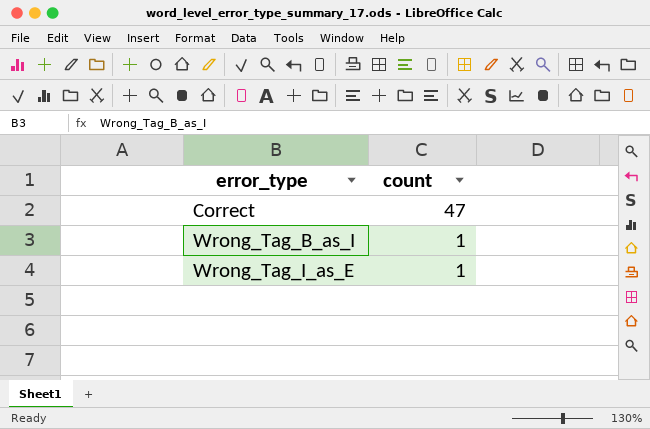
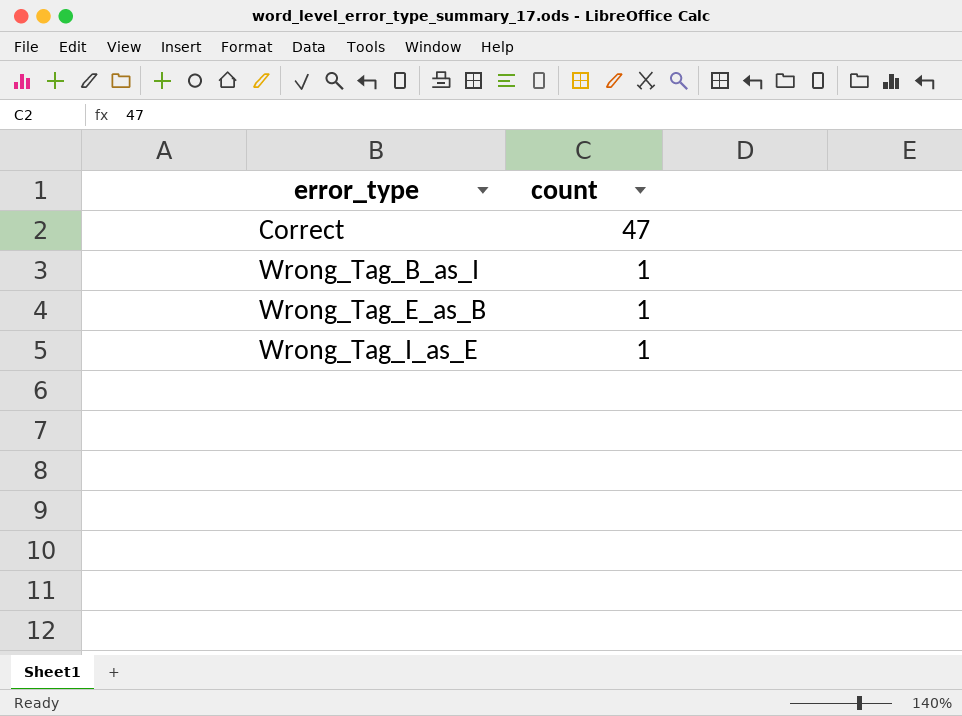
row Wrong_Tag_E_as_B: none -> 1

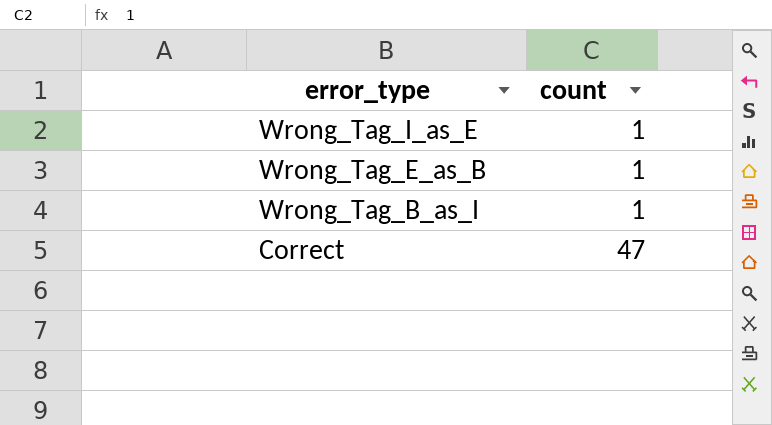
row order: error_type ascending -> error_type descending

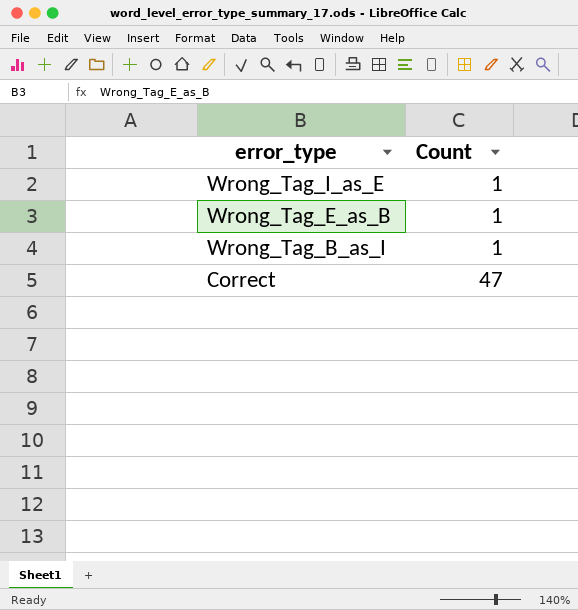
column name: count -> Count

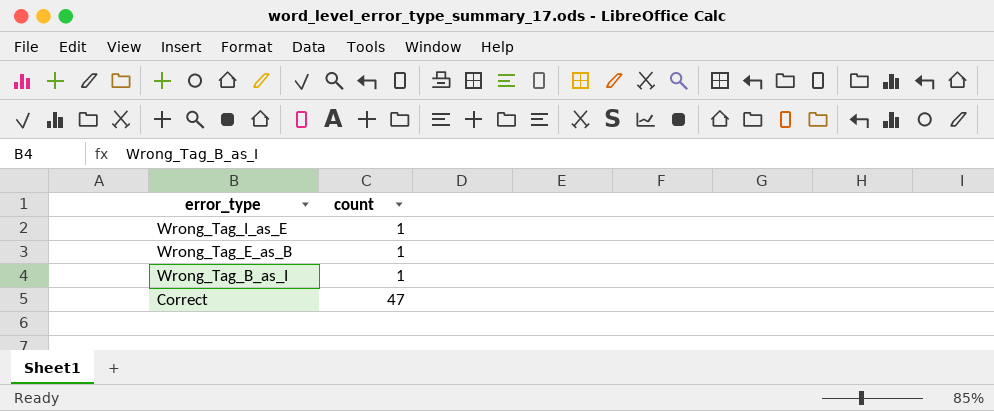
column name: Count -> count

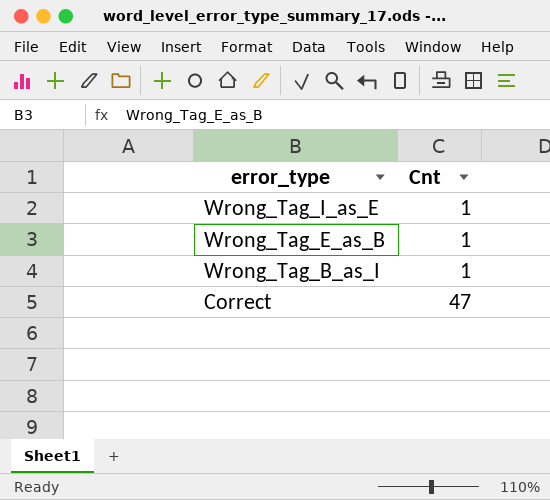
column name: count -> Cnt

